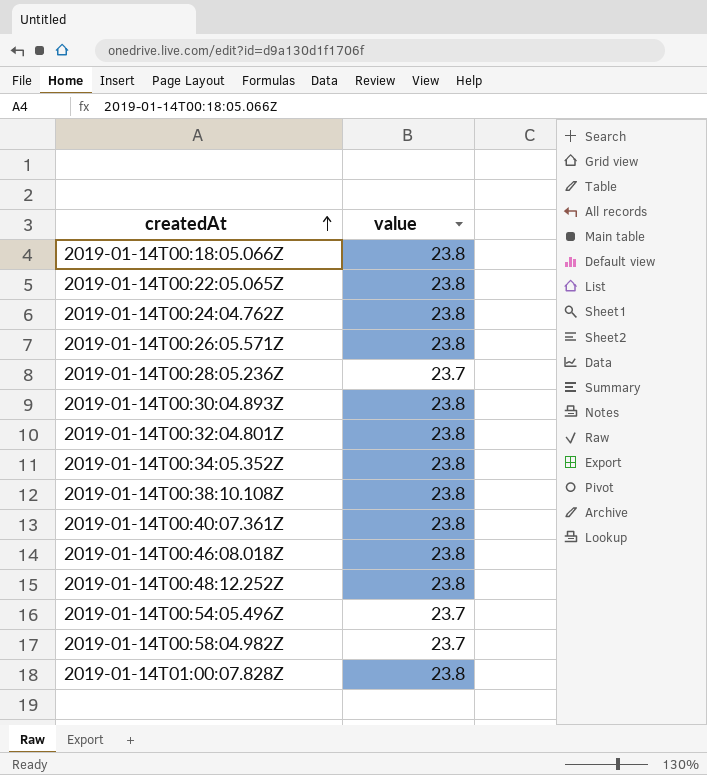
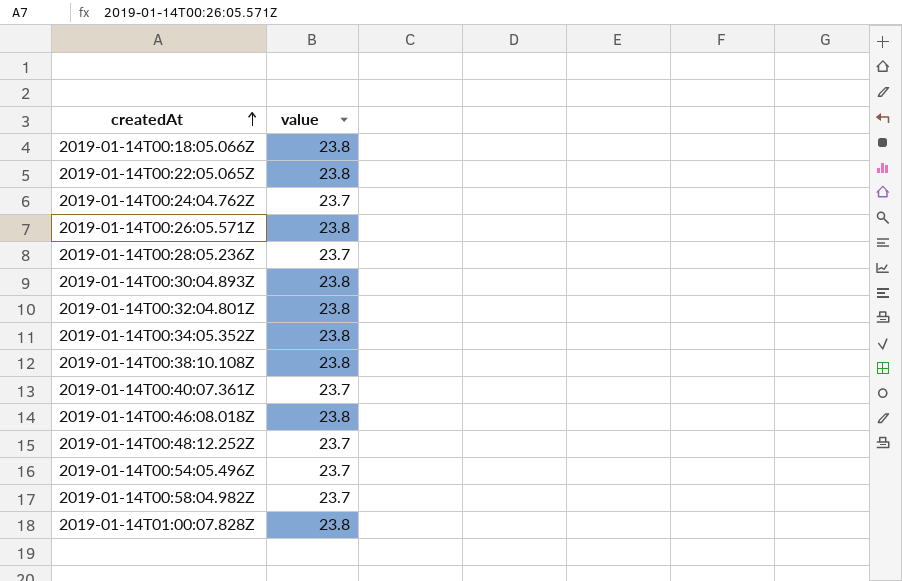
2019-01-14T00:24:04.762Z | value: 23.8 -> 23.7
2019-01-14T00:40:07.361Z | value: 23.8 -> 23.7
2019-01-14T00:48:12.252Z | value: 23.8 -> 23.7

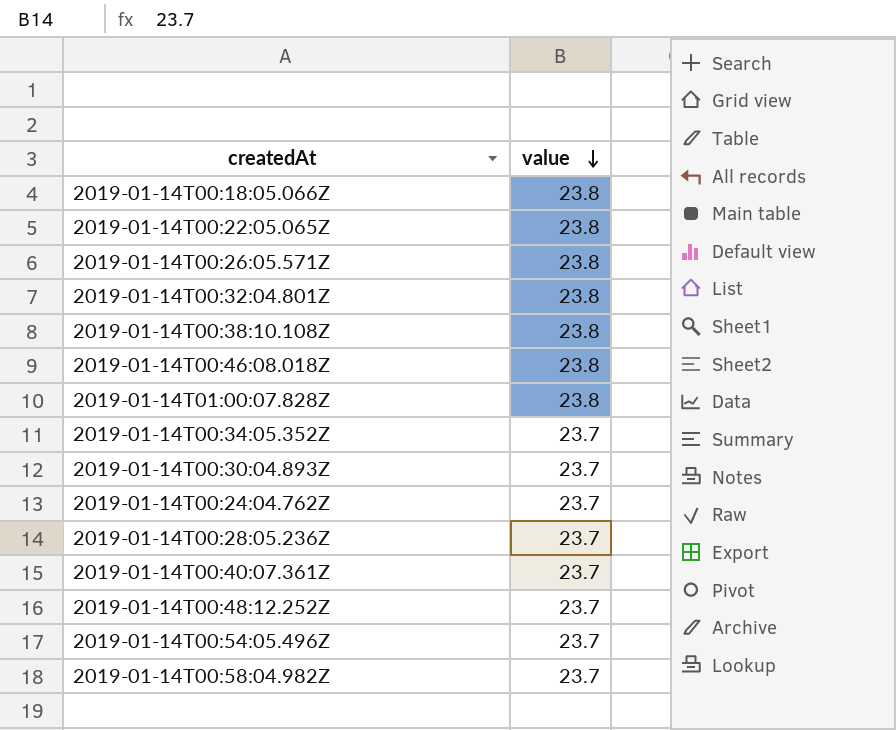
row order: createdAt ascending -> value descending
2019-01-14T00:34:05.352Z | value: 23.8 -> 23.7
2019-01-14T00:30:04.893Z | value: 23.8 -> 23.7

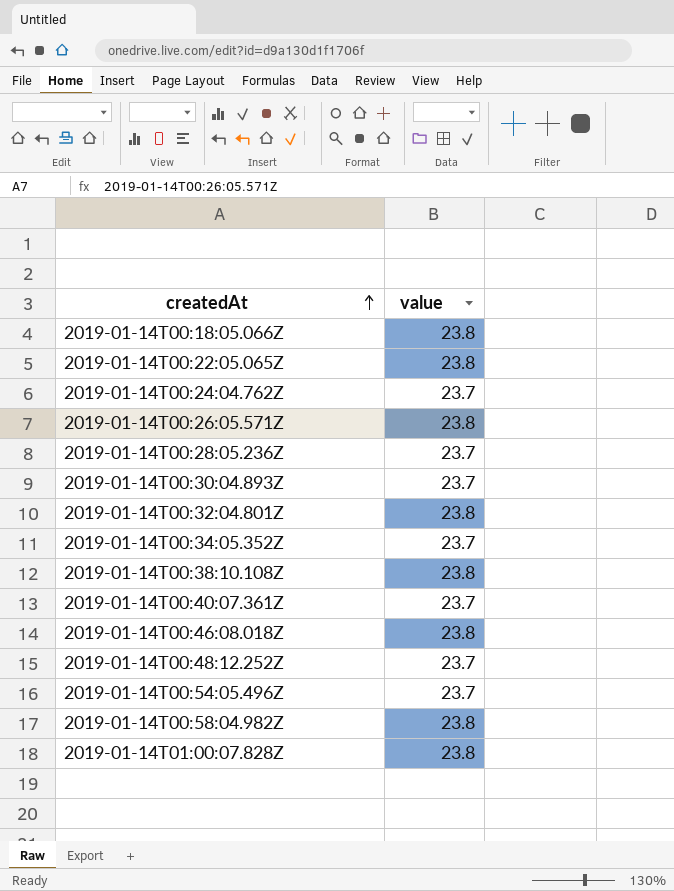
row order: value descending -> createdAt ascending
2019-01-14T00:58:04.982Z | value: 23.7 -> 23.8

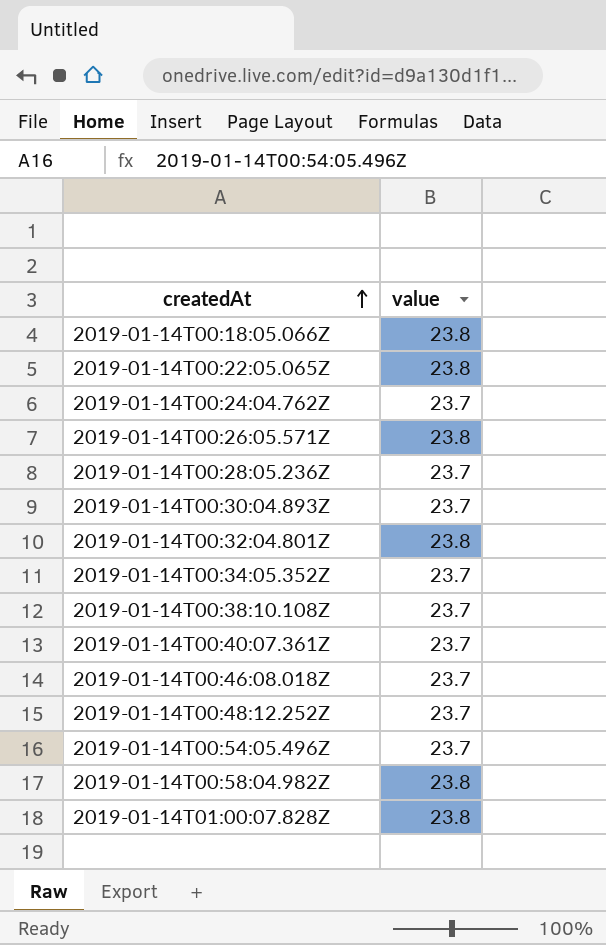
2019-01-14T00:38:10.108Z | value: 23.8 -> 23.7
2019-01-14T00:46:08.018Z | value: 23.8 -> 23.7

